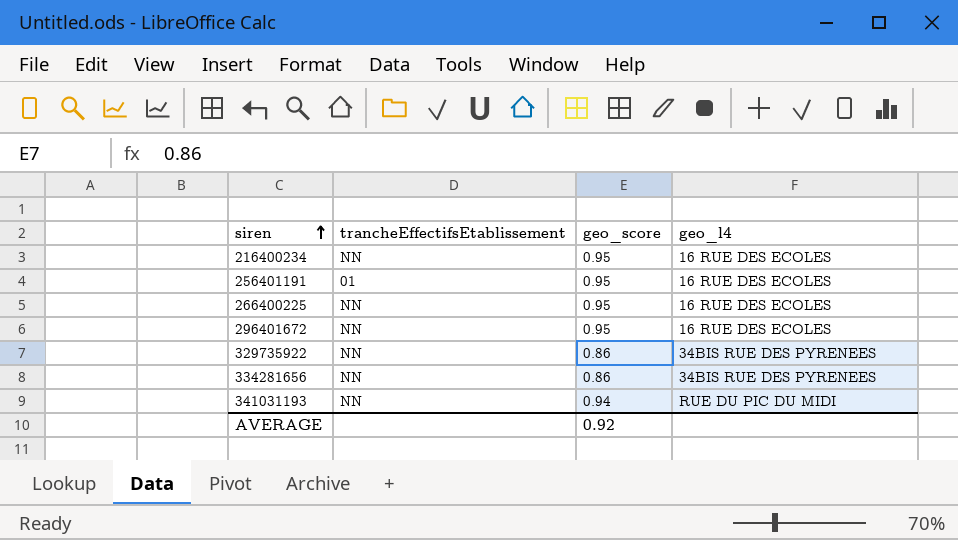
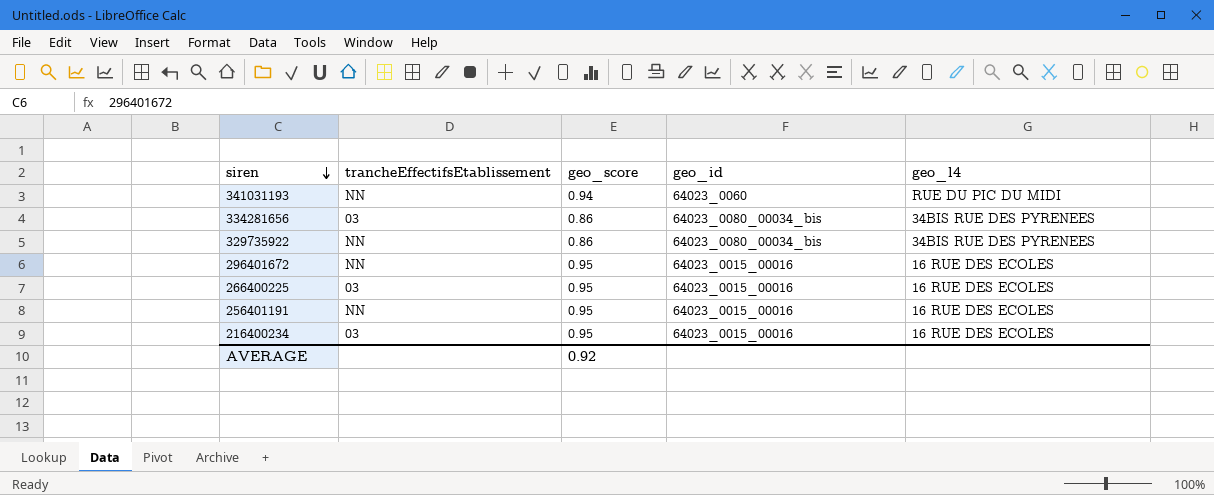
row order: siren ascending -> siren descending
column geo_id | position: none -> 4
334281656 | trancheEffectifsEtablissement: NN -> 03
266400225 | trancheEffectifsEtablissement: NN -> 03
256401191 | trancheEffectifsEtablissement: 01 -> NN
216400234 | trancheEffectifsEtablissement: NN -> 03

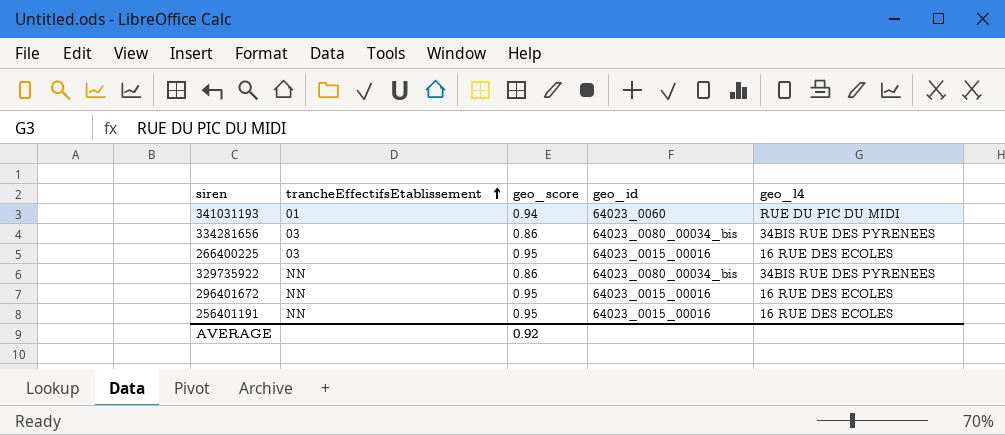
row order: siren descending -> trancheEffectifsEtablissement ascending
row 216400234: 03 | 0.95 | 64023_0015_00016 | 16 RUE DES ECOLES -> none
341031193 | trancheEffectifsEtablissement: NN -> 01

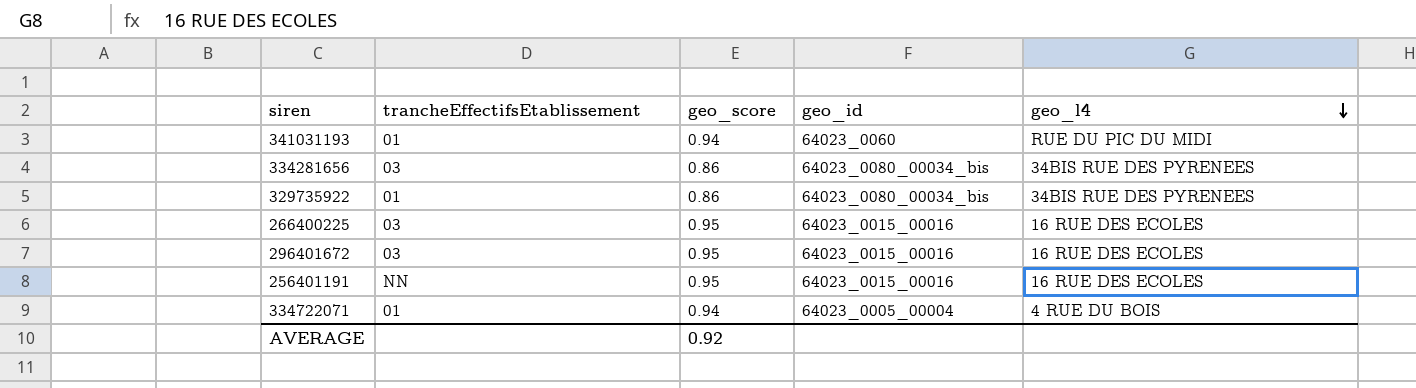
row order: trancheEffectifsEtablissement ascending -> geo_l4 descending
329735922 | trancheEffectifsEtablissement: NN -> 01
296401672 | trancheEffectifsEtablissement: NN -> 03
row 334722071: none -> 01 | 0.94 | 64023_0005_00004 | 4 RUE DU BOIS

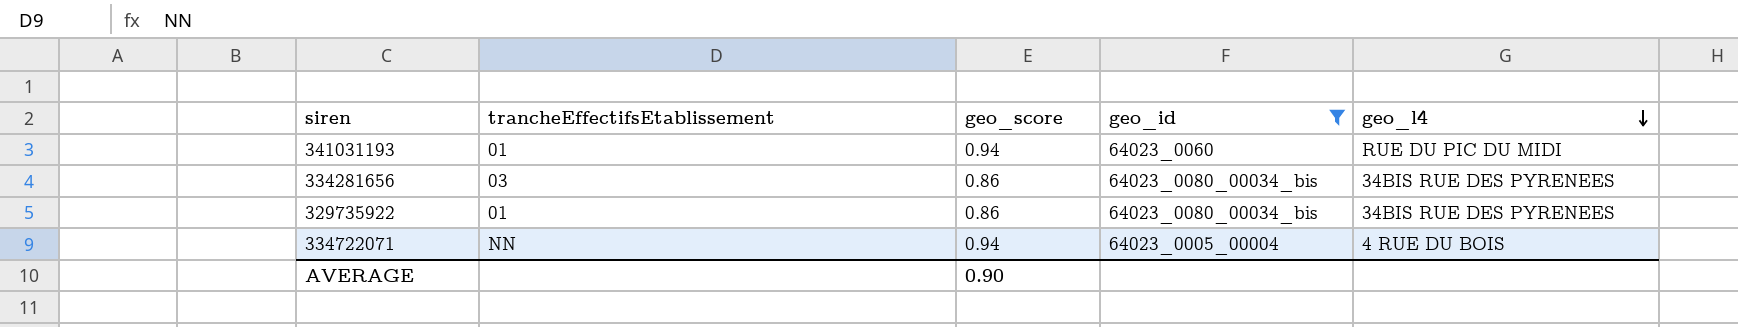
filter: none -> geo_id != 64023_0015_00016
334722071 | trancheEffectifsEtablissement: 01 -> NN
AVERAGE | geo_score: 0.92 -> 0.90

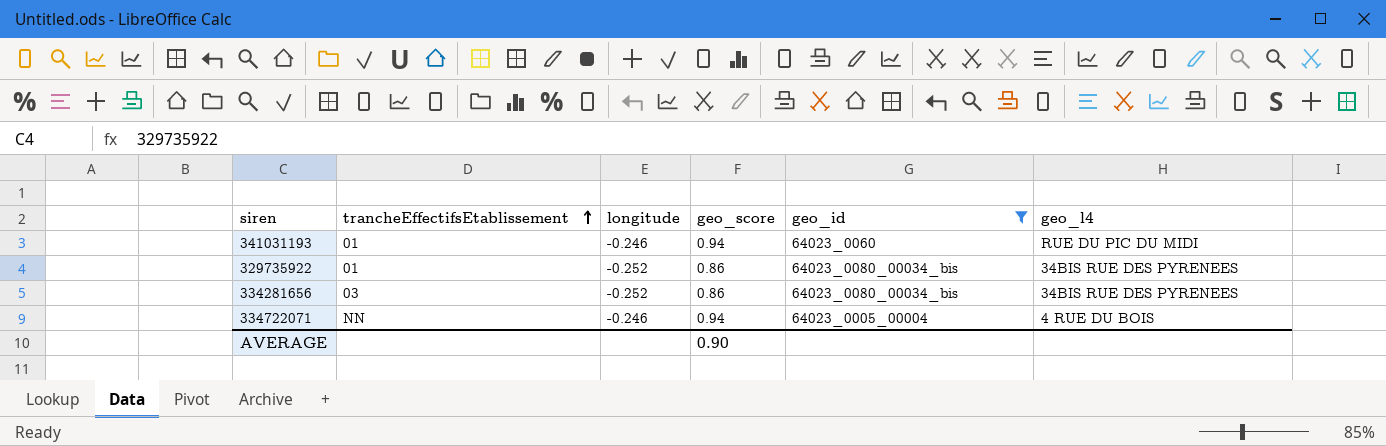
row order: geo_l4 descending -> trancheEffectifsEtablissement ascending
column longitude | position: none -> 3

